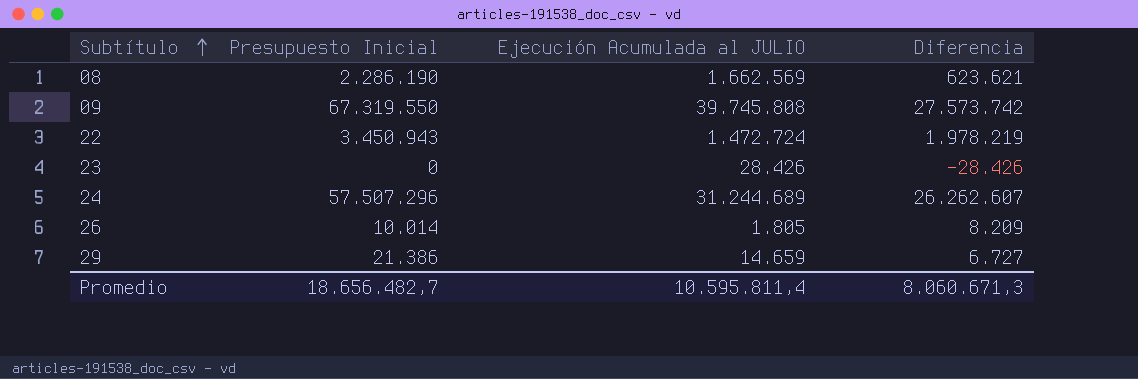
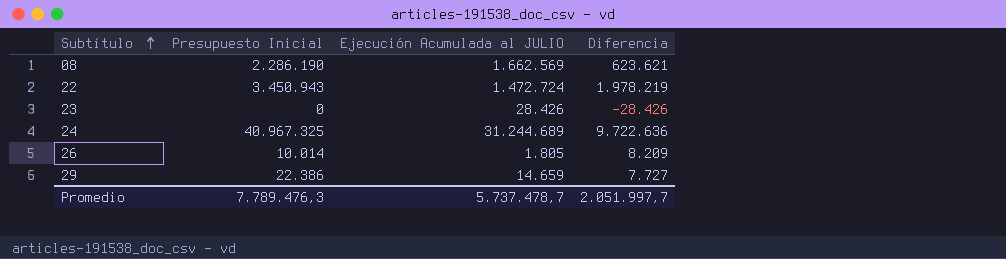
row 09: 67.319.550 | 39.745.808 | 27.573.742 -> none
24 | Presupuesto Inicial: 57.507.296 -> 40.967.325
24 | Diferencia: 26.262.607 -> 9.722.636
29 | Presupuesto Inicial: 21.386 -> 22.386
29 | Diferencia: 6.727 -> 7.727
Promedio | Presupuesto Inicial: 18.656.482,7 -> 7.789.476,3
Promedio | Ejecución Acumulada al JULIO: 10.595.811,4 -> 5.737.478,7
Promedio | Diferencia: 8.060.671,3 -> 2.051.997,7

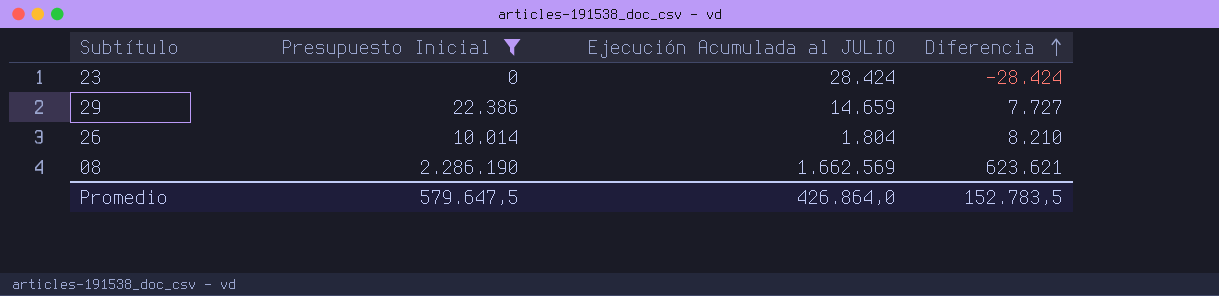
filter: none -> Presupuesto Inicial <= 2.286.190
row order: Subtítulo ascending -> Diferencia ascending
23 | Ejecución Acumulada al JULIO: 28.426 -> 28.424
23 | Diferencia: -28.426 -> -28.424
26 | Ejecución Acumulada al JULIO: 1.805 -> 1.804
26 | Diferencia: 8.209 -> 8.210
Promedio | Presupuesto Inicial: 7.789.476,3 -> 579.647,5
Promedio | Ejecución Acumulada al JULIO: 5.737.478,7 -> 426.864,0
Promedio | Diferencia: 2.051.997,7 -> 152.783,5

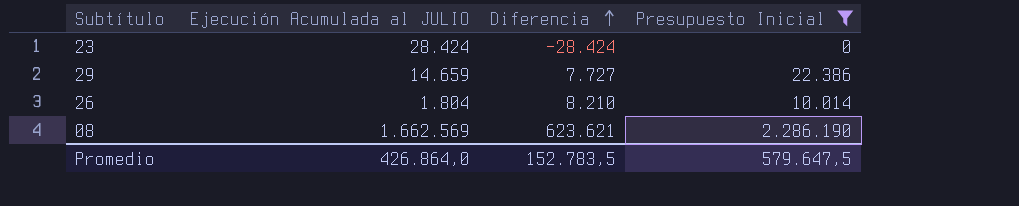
column Presupuesto Inicial | position: 2 -> 4

